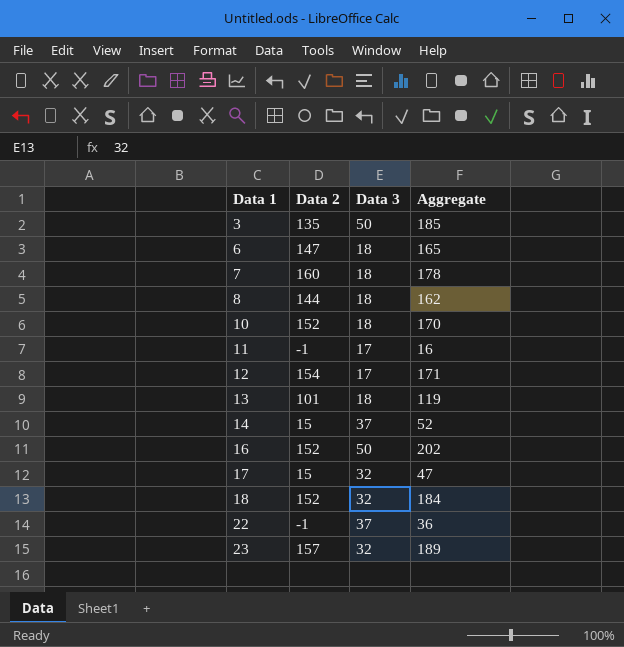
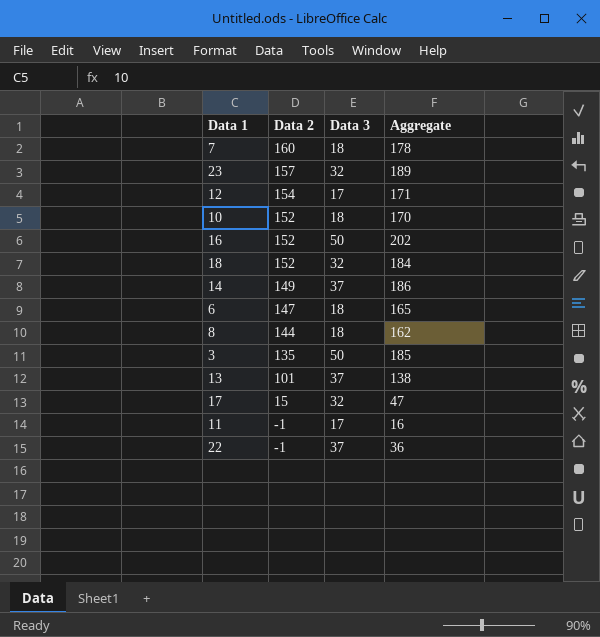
row order: Data 1 ascending -> Data 2 descending
14 | Data 2: 15 -> 149
14 | Aggregate: 52 -> 186
13 | Data 3: 18 -> 37
13 | Aggregate: 119 -> 138

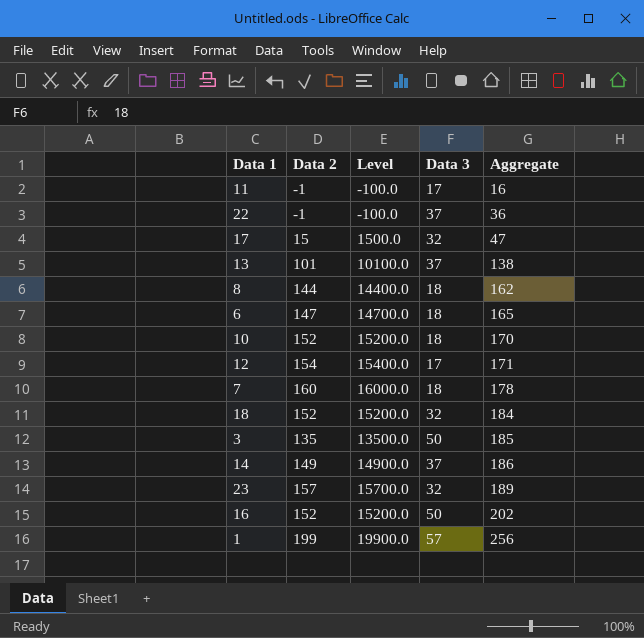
row order: Data 2 descending -> Aggregate ascending
column Level | formula: none -> [Data 2] * 100
row 1: none -> 199 | 19900.0 | 57 | 256

